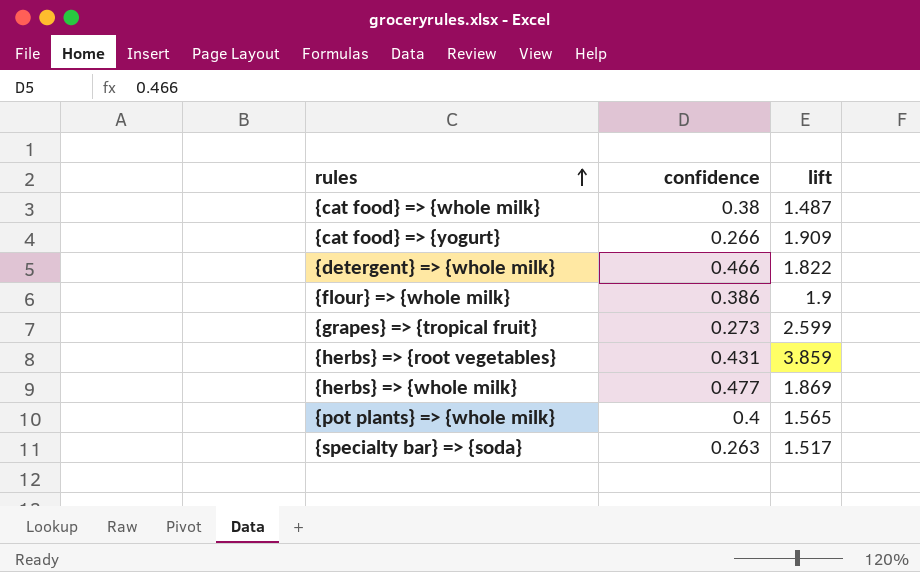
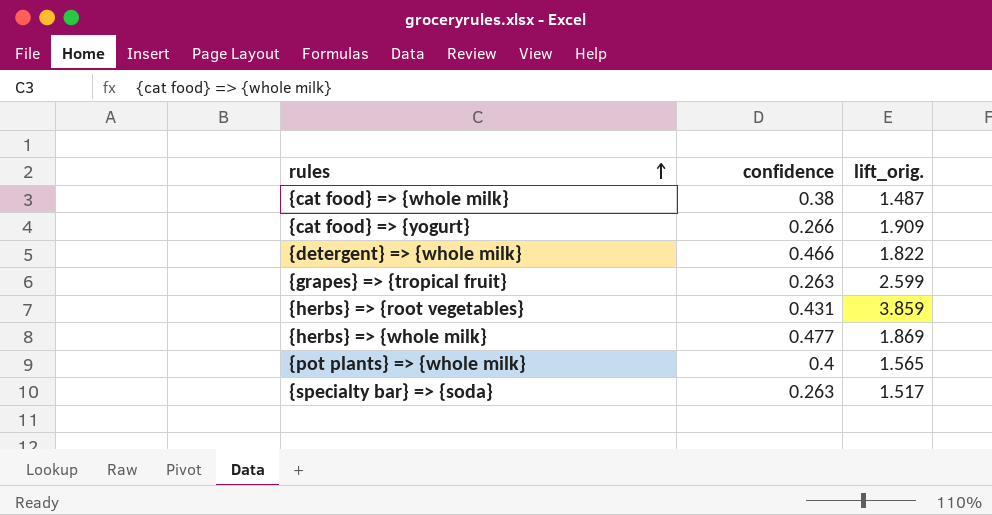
column name: lift -> lift_orig.
row {flour} => {whole milk}: 0.386 | 1.9 -> none
{grapes} => {tropical fruit} | confidence: 0.273 -> 0.263

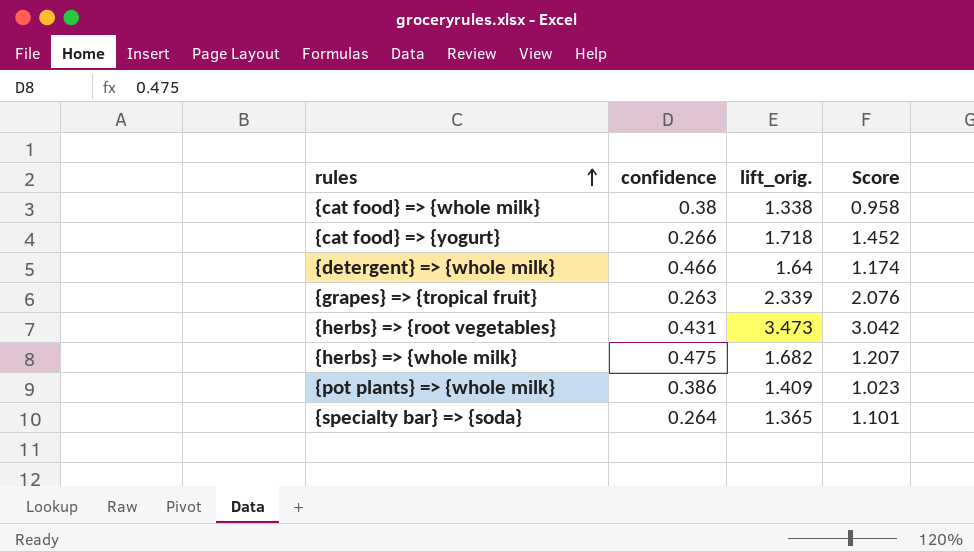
column Score | formula: none -> [lift_orig.] - [confidence]
{cat food} => {whole milk} | lift_orig.: 1.487 -> 1.338
{cat food} => {yogurt} | lift_orig.: 1.909 -> 1.718
{detergent} => {whole milk} | lift_orig.: 1.822 -> 1.64
{grapes} => {tropical fruit} | lift_orig.: 2.599 -> 2.339
{herbs} => {root vegetables} | lift_orig.: 3.859 -> 3.473
{herbs} => {whole milk} | confidence: 0.477 -> 0.475
{herbs} => {whole milk} | lift_orig.: 1.869 -> 1.682
{pot plants} => {whole milk} | confidence: 0.4 -> 0.386
{pot plants} => {whole milk} | lift_orig.: 1.565 -> 1.409
{specialty bar} => {soda} | confidence: 0.263 -> 0.264
{specialty bar} => {soda} | lift_orig.: 1.517 -> 1.365

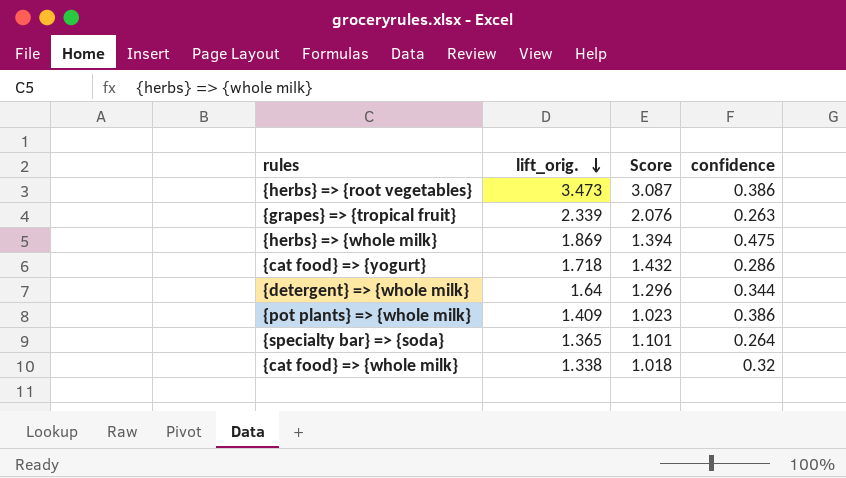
row order: rules ascending -> lift_orig. descending
column confidence | position: 2 -> 4
{herbs} => {root vegetables} | Score: 3.042 -> 3.087
{herbs} => {root vegetables} | confidence: 0.431 -> 0.386
{herbs} => {whole milk} | lift_orig.: 1.682 -> 1.869
{herbs} => {whole milk} | Score: 1.207 -> 1.394
{cat food} => {yogurt} | Score: 1.452 -> 1.432
{cat food} => {yogurt} | confidence: 0.266 -> 0.286
{detergent} => {whole milk} | Score: 1.174 -> 1.296
{detergent} => {whole milk} | confidence: 0.466 -> 0.344
{cat food} => {whole milk} | Score: 0.958 -> 1.018
{cat food} => {whole milk} | confidence: 0.38 -> 0.32

